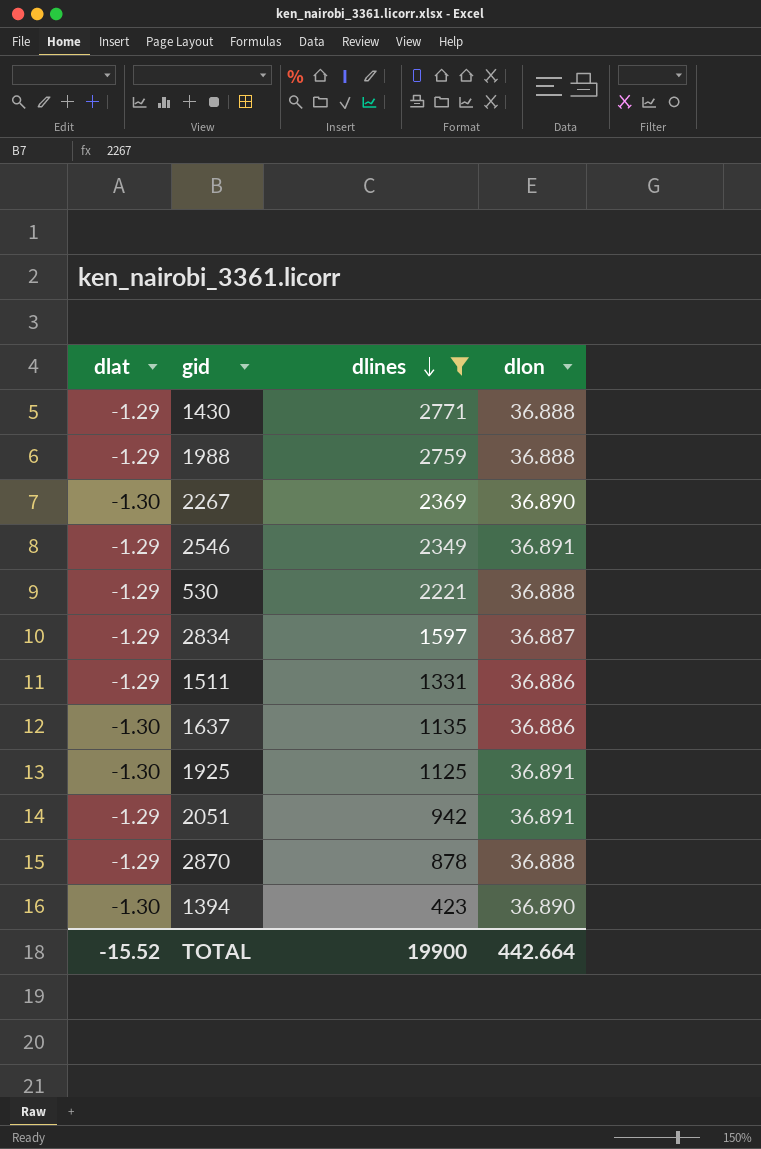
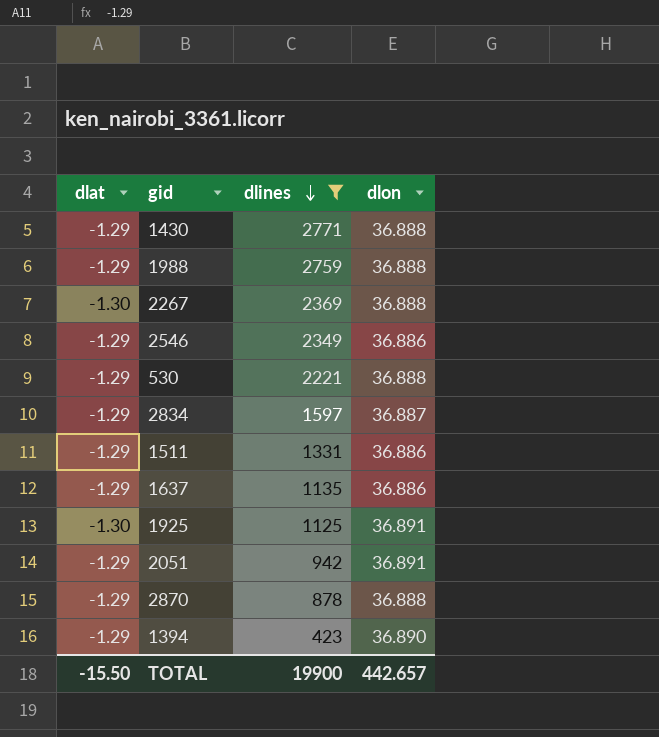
2267 | dlon: 36.890 -> 36.888
2546 | dlon: 36.891 -> 36.886
1637 | dlat: -1.30 -> -1.29
1394 | dlat: -1.30 -> -1.29
TOTAL | dlat: -15.52 -> -15.50
TOTAL | dlon: 442.664 -> 442.657

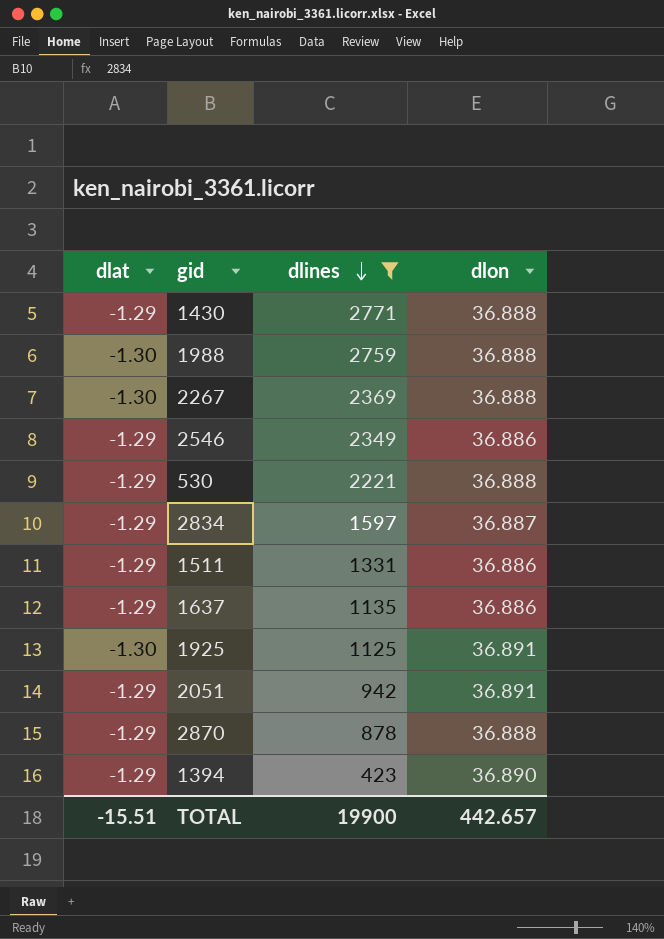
1988 | dlat: -1.29 -> -1.30
TOTAL | dlat: -15.50 -> -15.51

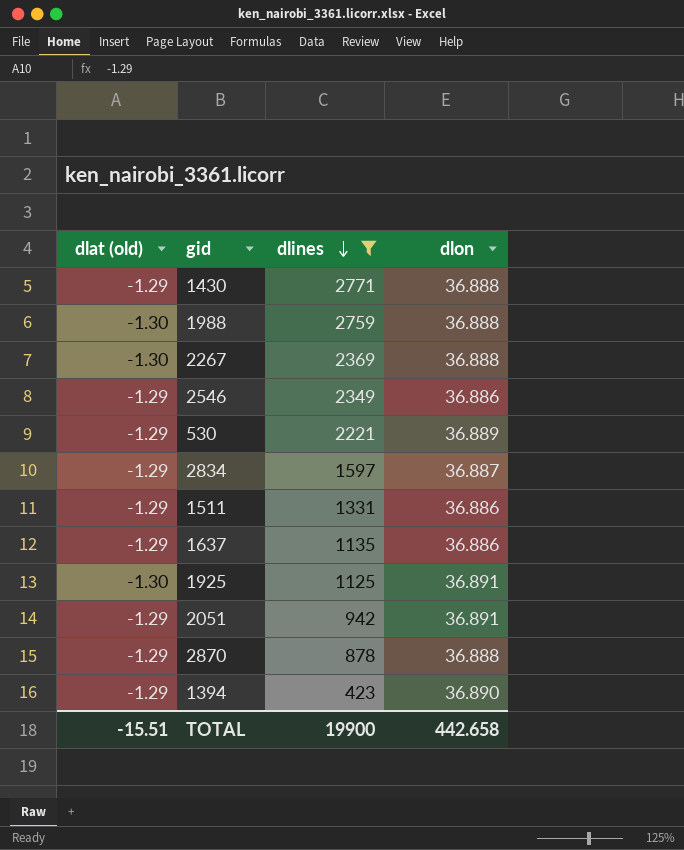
column name: dlat -> dlat (old)
530 | dlon: 36.888 -> 36.889
TOTAL | dlon: 442.657 -> 442.658

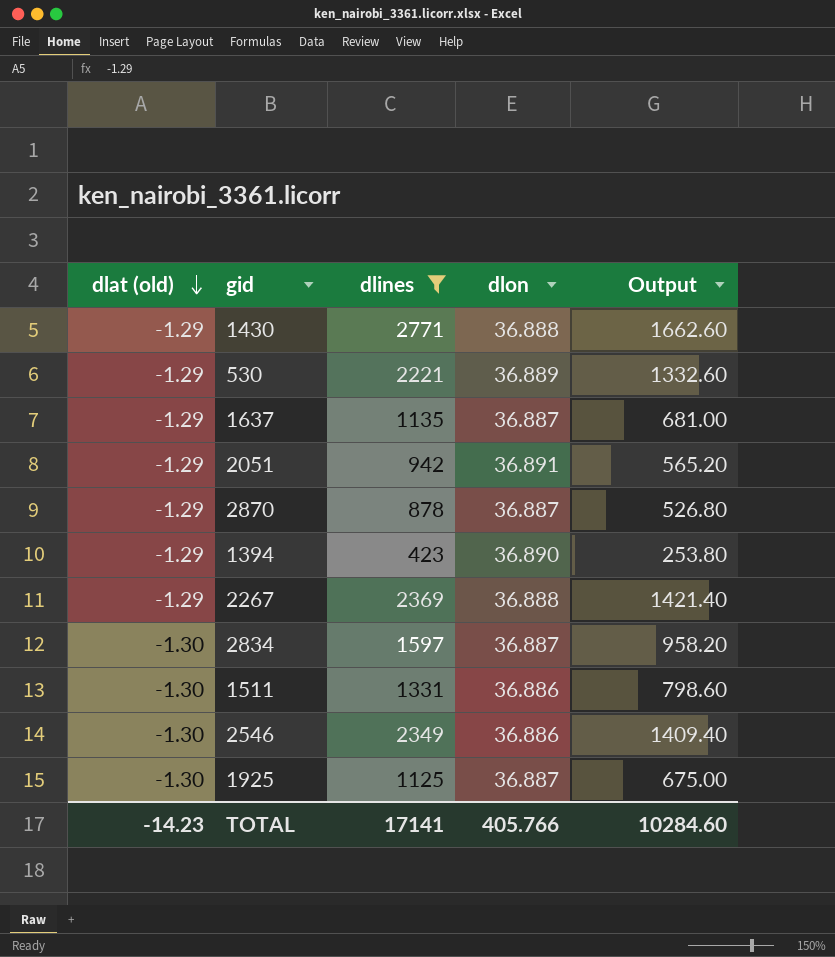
row order: dlines descending -> dlat (old) descending
column Output | formula: none -> [dlines] * 0.6
row 1988: -1.30 | 2759 | 36.888 -> none
1637 | dlon: 36.886 -> 36.887
2870 | dlon: 36.888 -> 36.887
2267 | dlat (old): -1.30 -> -1.29
2834 | dlat (old): -1.29 -> -1.30
1511 | dlat (old): -1.29 -> -1.30
2546 | dlat (old): -1.29 -> -1.30
1925 | dlon: 36.891 -> 36.887
TOTAL | dlat (old): -15.51 -> -14.23
TOTAL | dlines: 19900 -> 17141
TOTAL | dlon: 442.658 -> 405.766

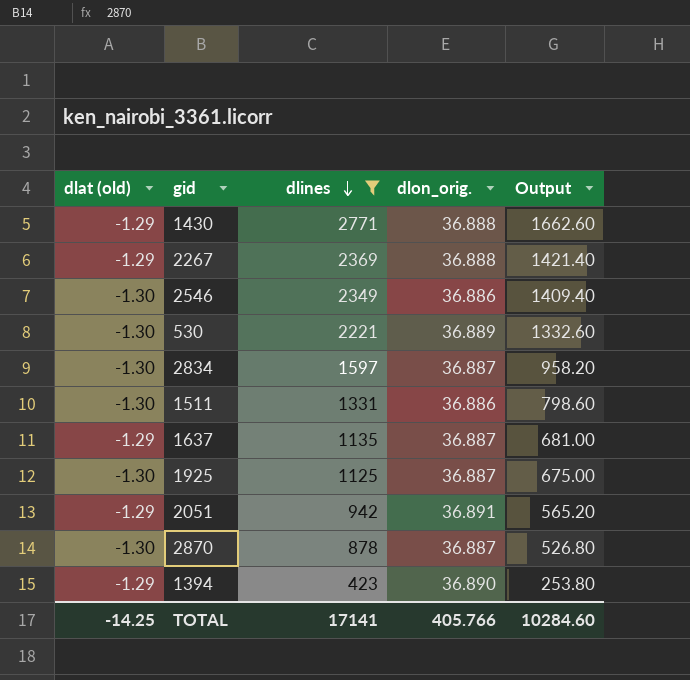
row order: dlat (old) descending -> dlines descending
column name: dlon -> dlon_orig.
530 | dlat (old): -1.29 -> -1.30
2870 | dlat (old): -1.29 -> -1.30
TOTAL | dlat (old): -14.23 -> -14.25

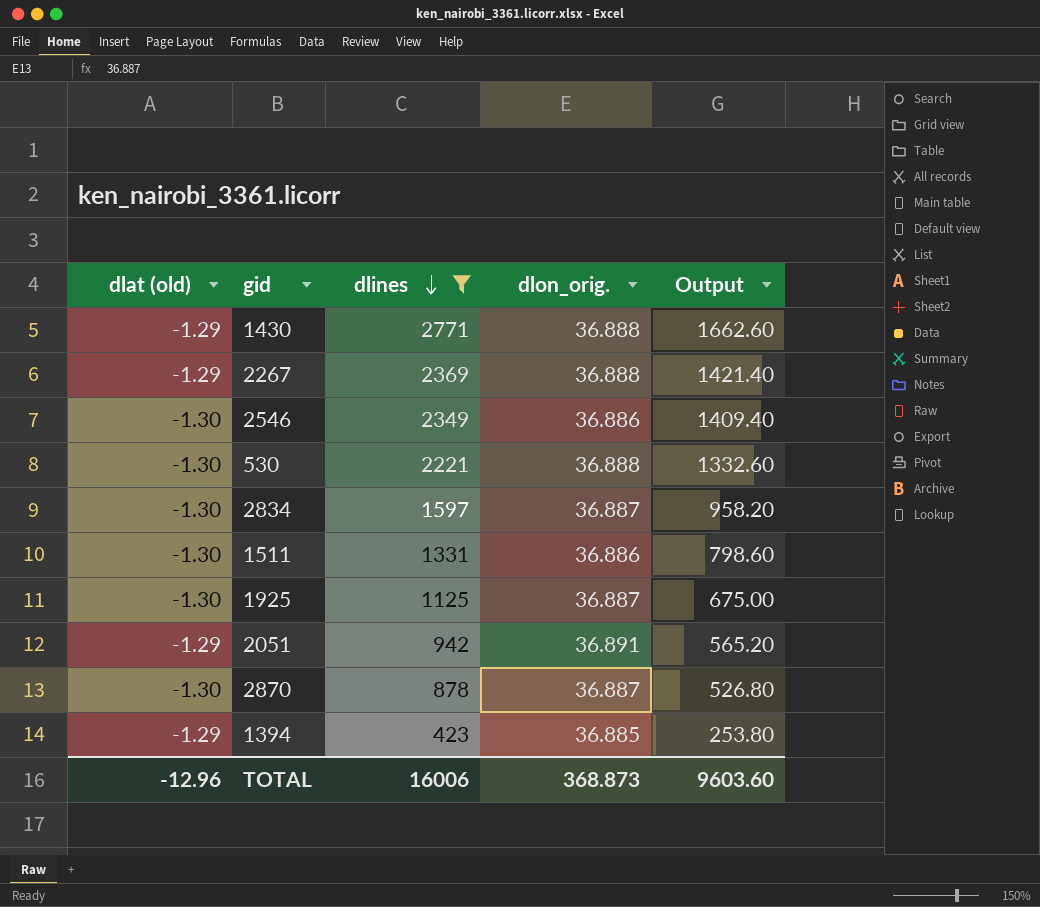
row 1637: -1.29 | 1135 | 36.887 | 681.00 -> none
530 | dlon_orig.: 36.889 -> 36.888
1394 | dlon_orig.: 36.890 -> 36.885
TOTAL | dlat (old): -14.25 -> -12.96
TOTAL | dlines: 17141 -> 16006
TOTAL | dlon_orig.: 405.766 -> 368.873
TOTAL | Output: 10284.60 -> 9603.60

